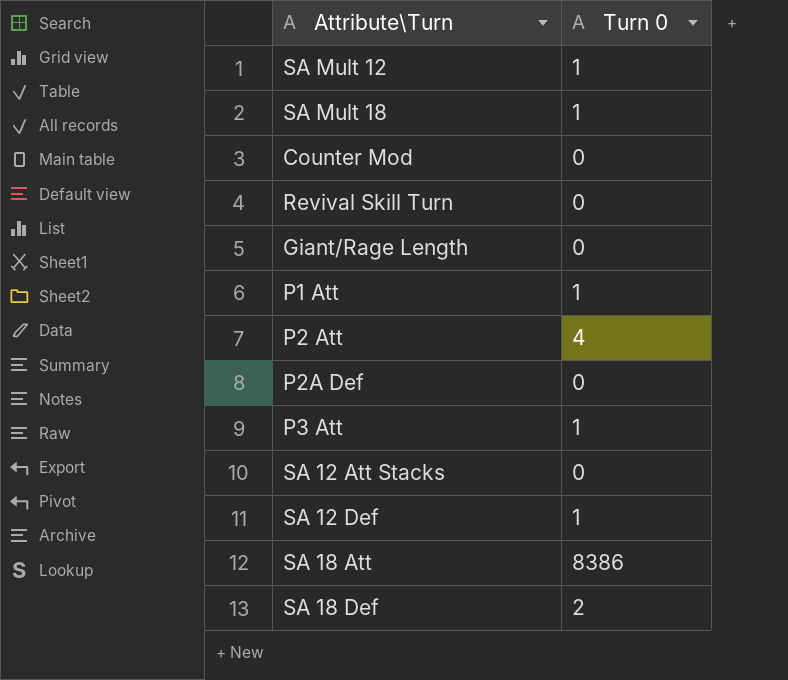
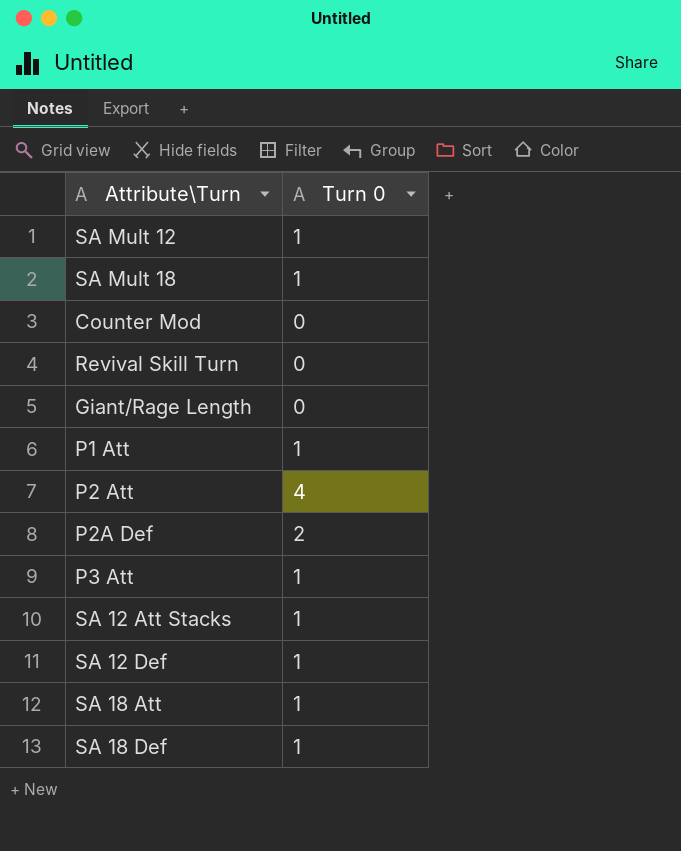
P2A Def | Turn 0: 0 -> 2
SA 12 Att Stacks | Turn 0: 0 -> 1
SA 18 Att | Turn 0: 8386 -> 1
SA 18 Def | Turn 0: 2 -> 1

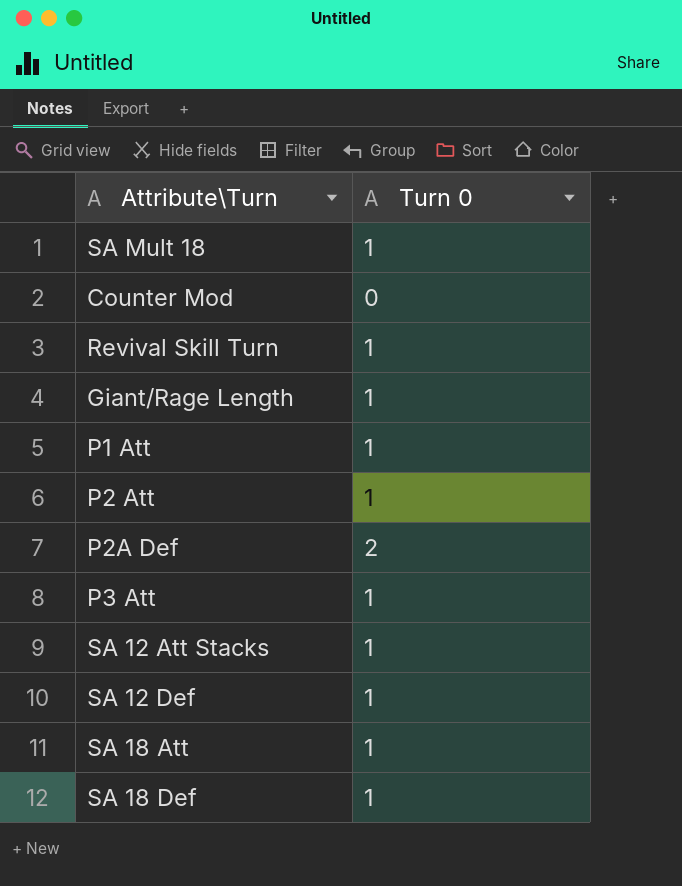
row SA Mult 12: 1 -> none
Revival Skill Turn | Turn 0: 0 -> 1
Giant/Rage Length | Turn 0: 0 -> 1
P2 Att | Turn 0: 4 -> 1

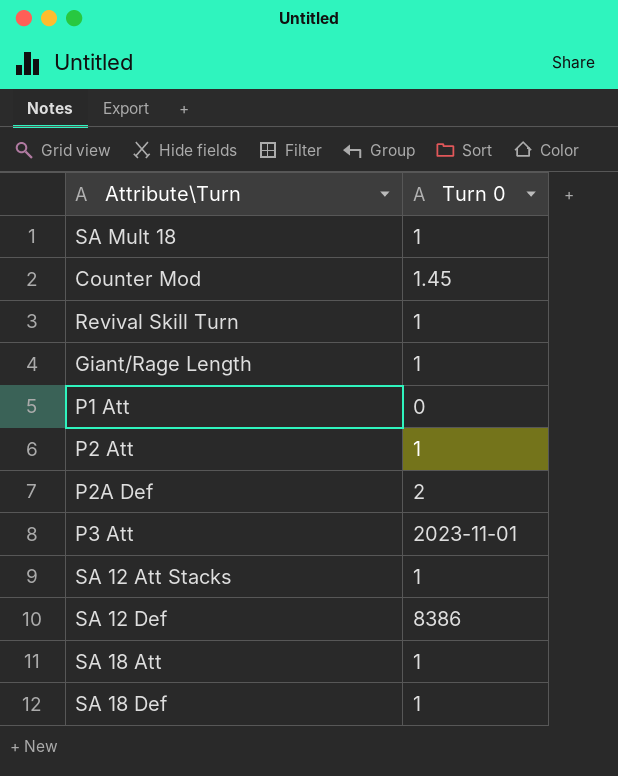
Counter Mod | Turn 0: 0 -> 1.45
P1 Att | Turn 0: 1 -> 0
P3 Att | Turn 0: 1 -> 2023-11-01
SA 12 Def | Turn 0: 1 -> 8386

